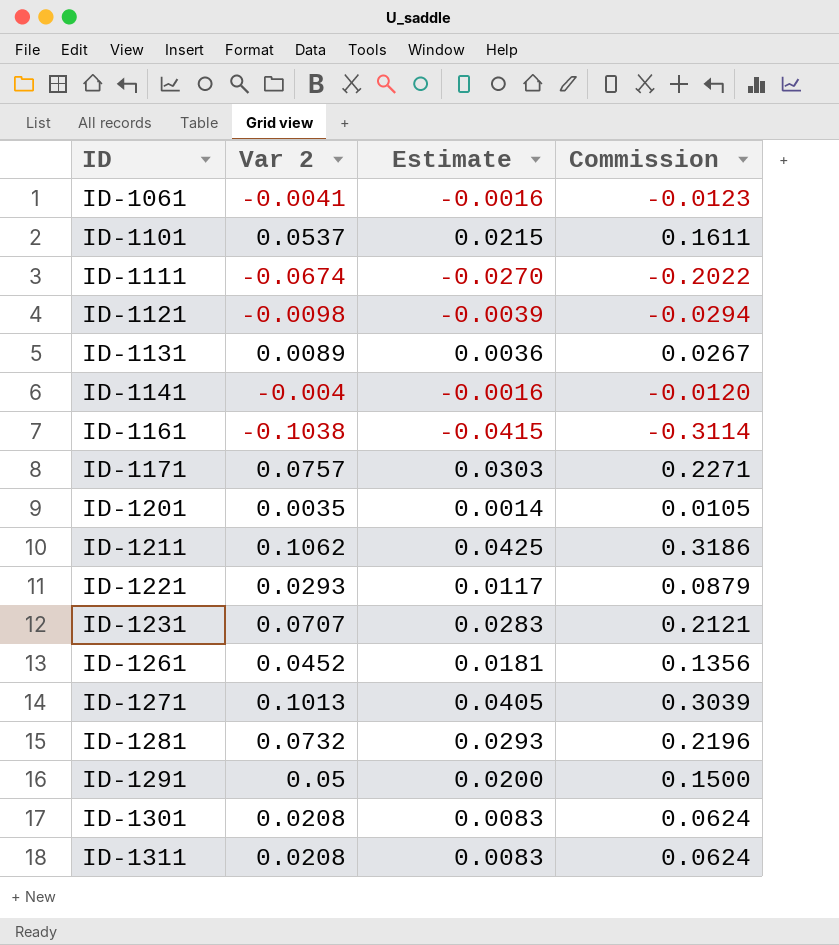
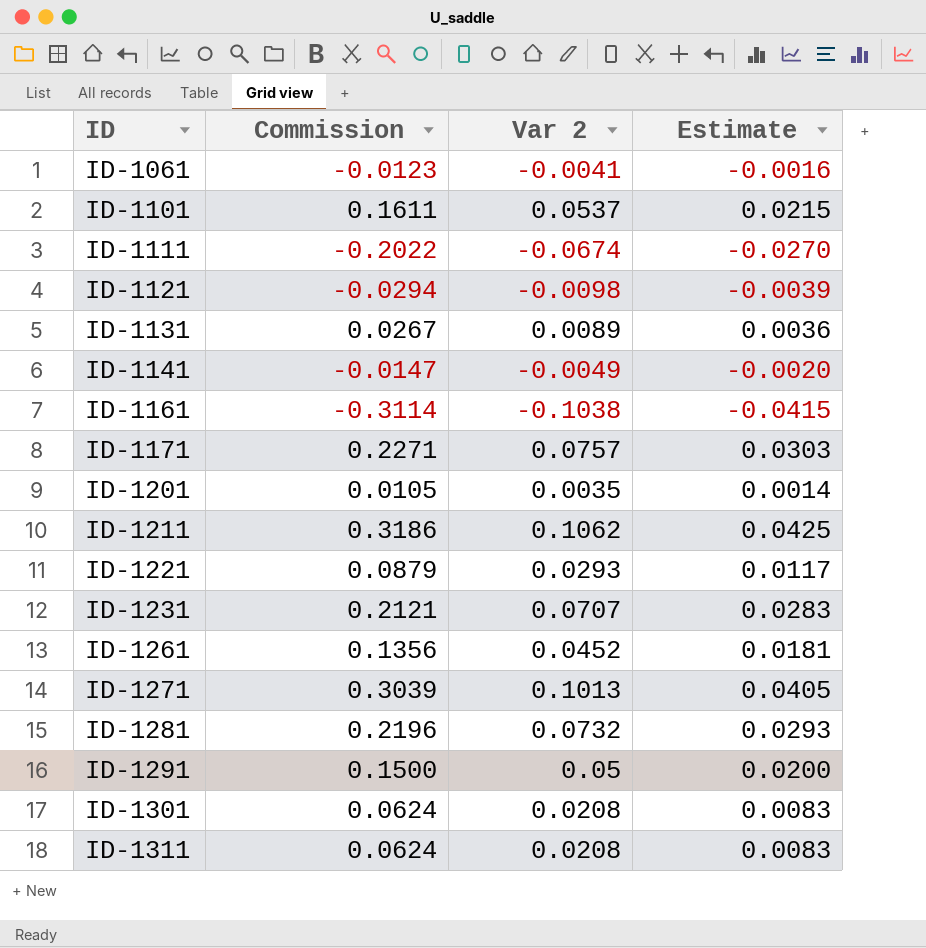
column Commission | position: 4 -> 2
ID-1141 | Commission: -0.0120 -> -0.0147
ID-1141 | Var 2: -0.004 -> -0.0049
ID-1141 | Estimate: -0.0016 -> -0.0020

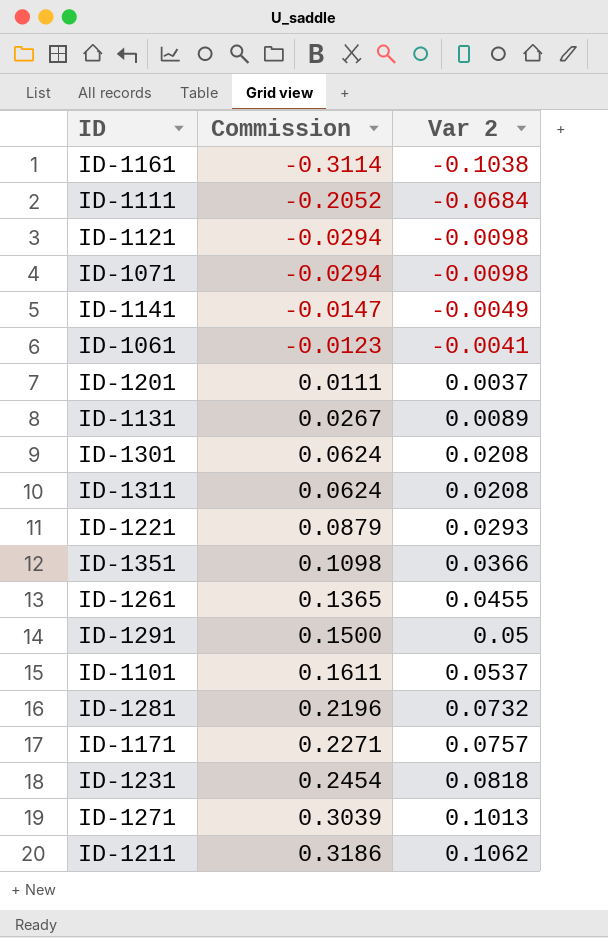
row order: ID ascending -> Commission ascending
column Estimate | formula: [Var 2] * 0.4 -> none
ID-1111 | Commission: -0.2022 -> -0.2052
ID-1111 | Var 2: -0.0674 -> -0.0684
row ID-1071: none -> -0.0294 | -0.0098
ID-1201 | Commission: 0.0105 -> 0.0111
ID-1201 | Var 2: 0.0035 -> 0.0037
row ID-1351: none -> 0.1098 | 0.0366
ID-1261 | Commission: 0.1356 -> 0.1365
ID-1261 | Var 2: 0.0452 -> 0.0455
ID-1231 | Commission: 0.2121 -> 0.2454
ID-1231 | Var 2: 0.0707 -> 0.0818

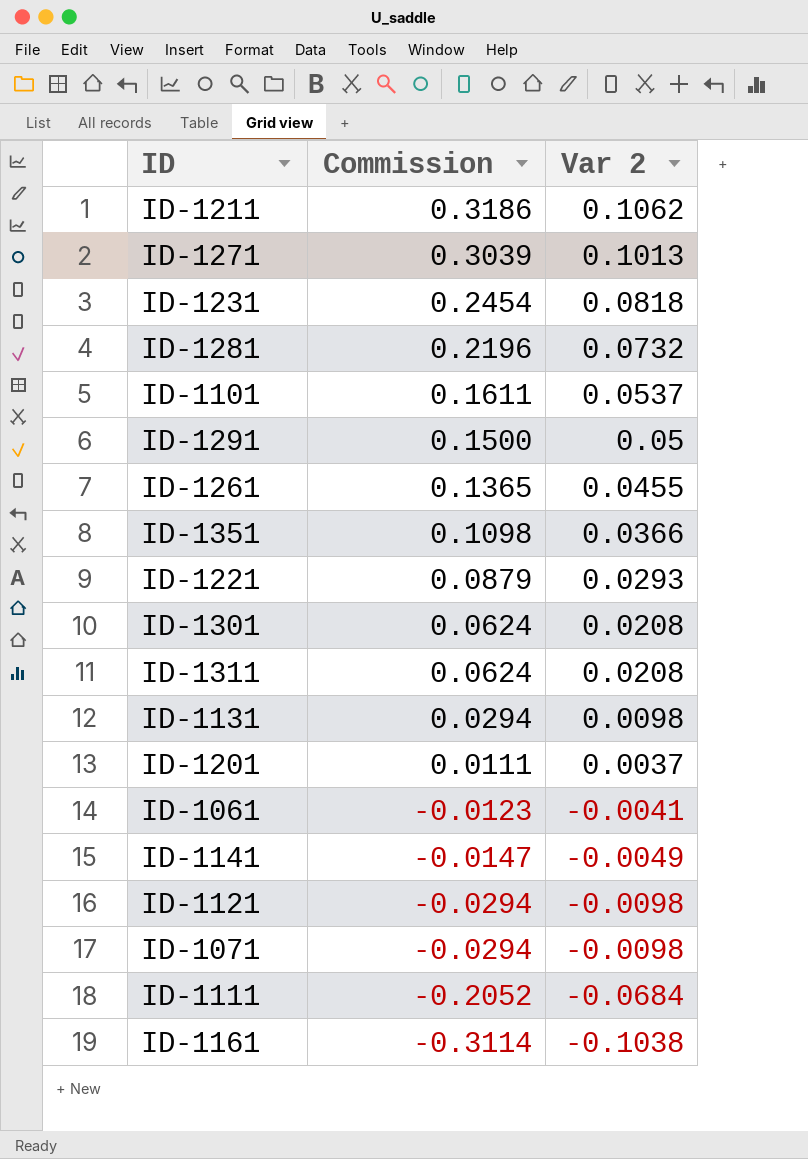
row order: Commission ascending -> Commission descending
row ID-1171: 0.2271 | 0.0757 -> none
ID-1131 | Commission: 0.0267 -> 0.0294
ID-1131 | Var 2: 0.0089 -> 0.0098

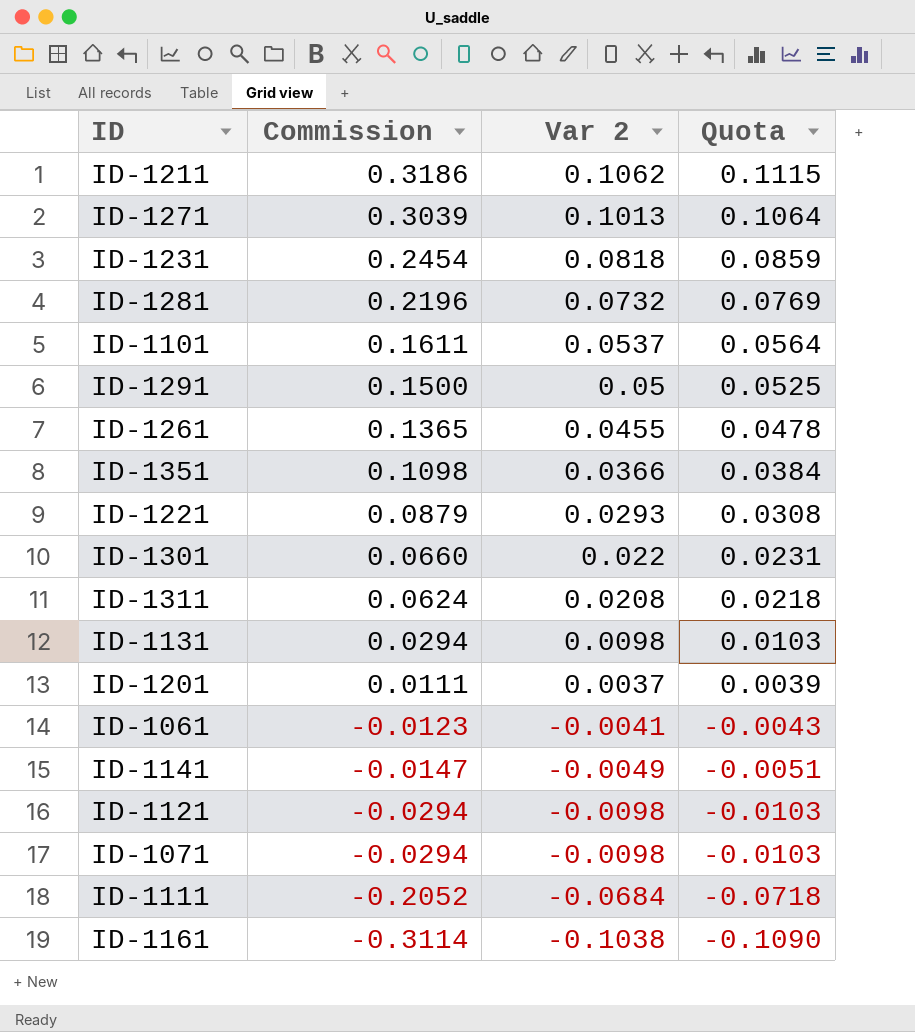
column Quota | formula: none -> [Var 2] * 1.05
ID-1301 | Commission: 0.0624 -> 0.0660
ID-1301 | Var 2: 0.0208 -> 0.022

